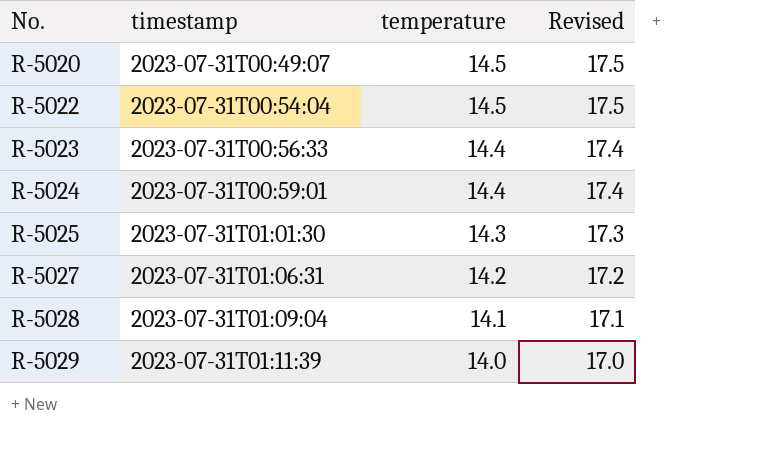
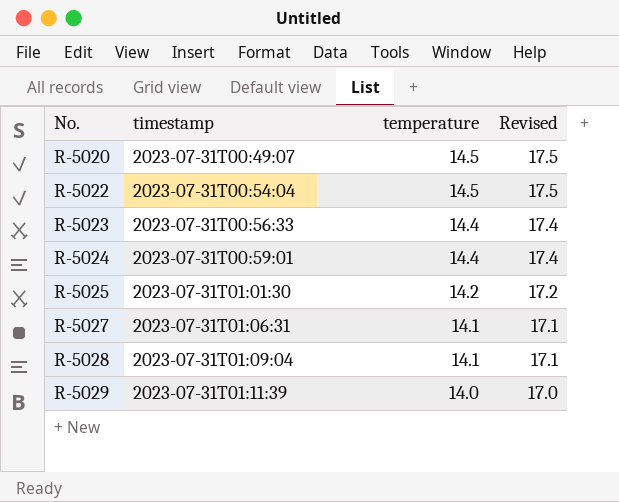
R-5025 | temperature: 14.3 -> 14.2
R-5025 | Revised: 17.3 -> 17.2
R-5027 | temperature: 14.2 -> 14.1
R-5027 | Revised: 17.2 -> 17.1

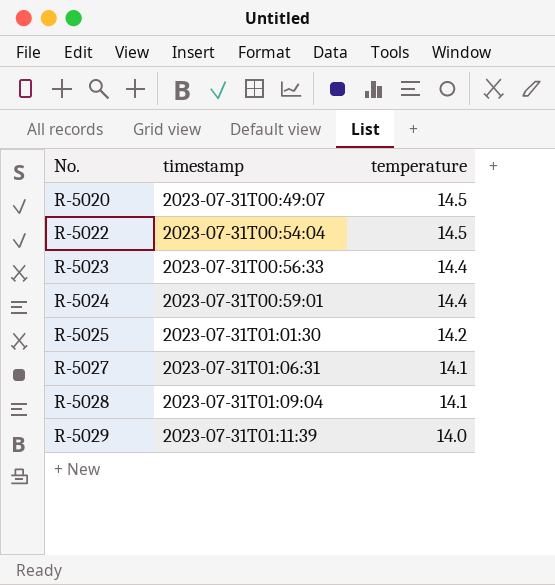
column Revised | formula: [temperature] + 3 -> none

